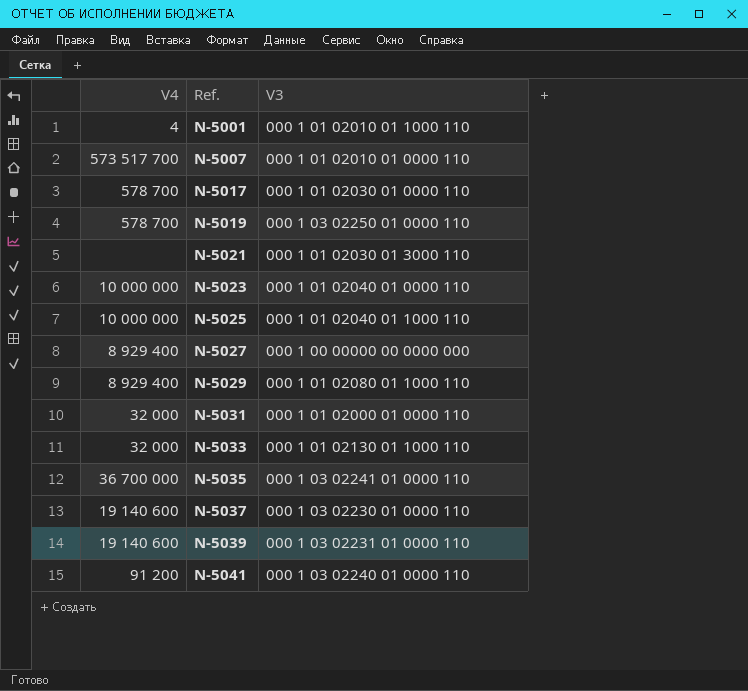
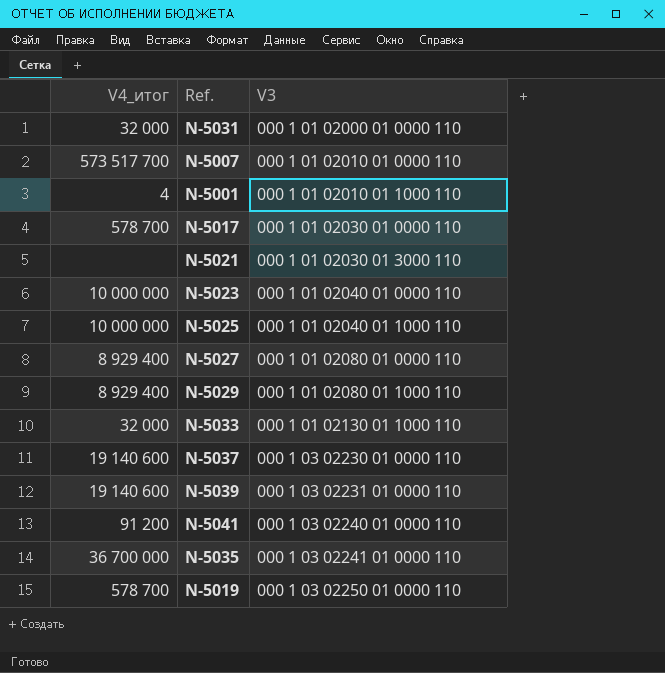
row order: Ref. ascending -> V3 ascending
column name: V4 -> V4_итог
N-5027 | V3: 000 1 00 00000 00 0000 000 -> 000 1 01 02080 01 0000 110

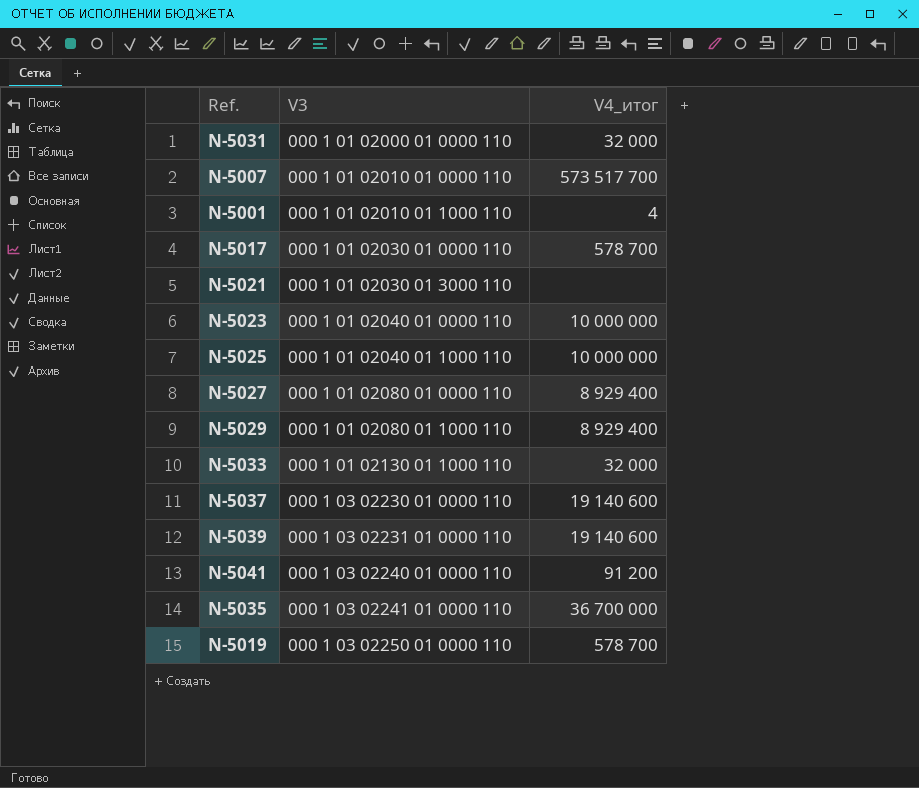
column V4_итог | position: 1 -> 3

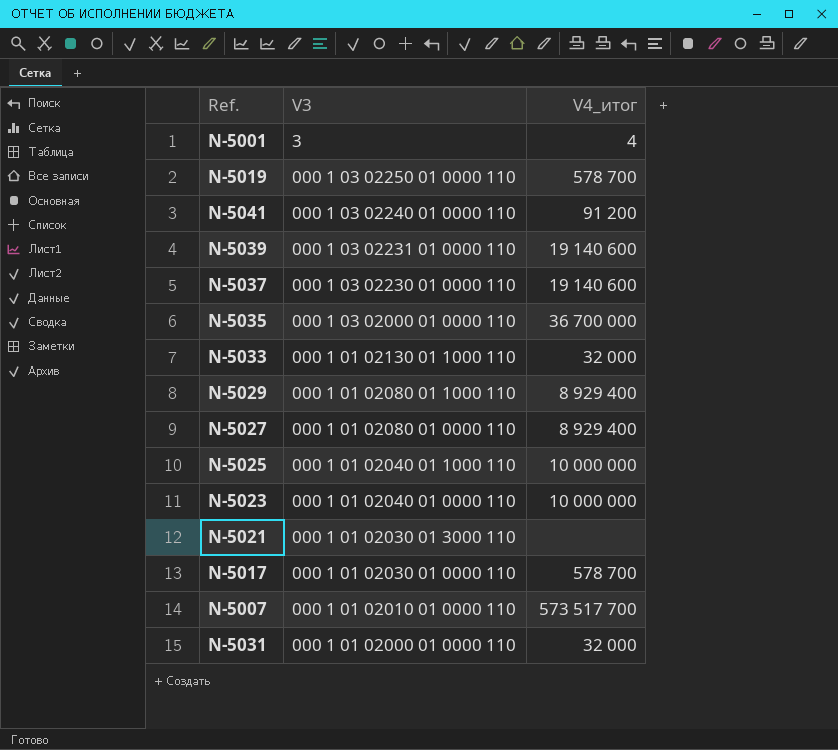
row order: V3 ascending -> V3 descending
N-5001 | V3: 000 1 01 02010 01 1000 110 -> 3
N-5035 | V3: 000 1 03 02241 01 0000 110 -> 000 1 03 02000 01 0000 110

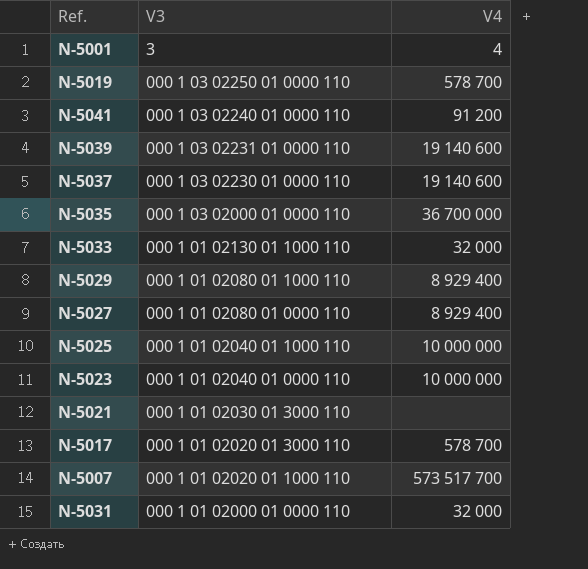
column name: V4_итог -> V4
N-5017 | V3: 000 1 01 02030 01 0000 110 -> 000 1 01 02020 01 3000 110
N-5007 | V3: 000 1 01 02010 01 0000 110 -> 000 1 01 02020 01 1000 110

